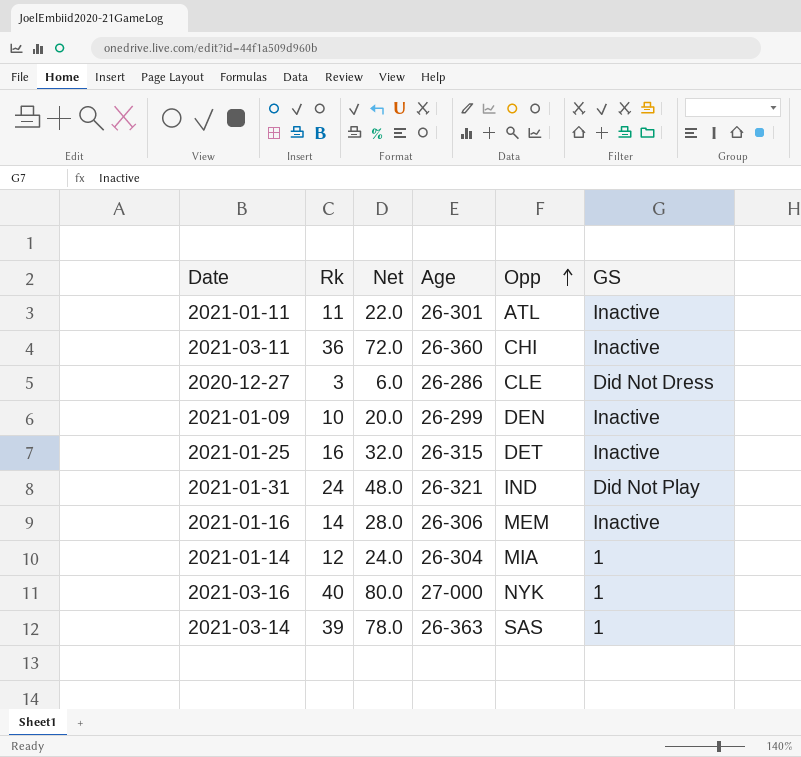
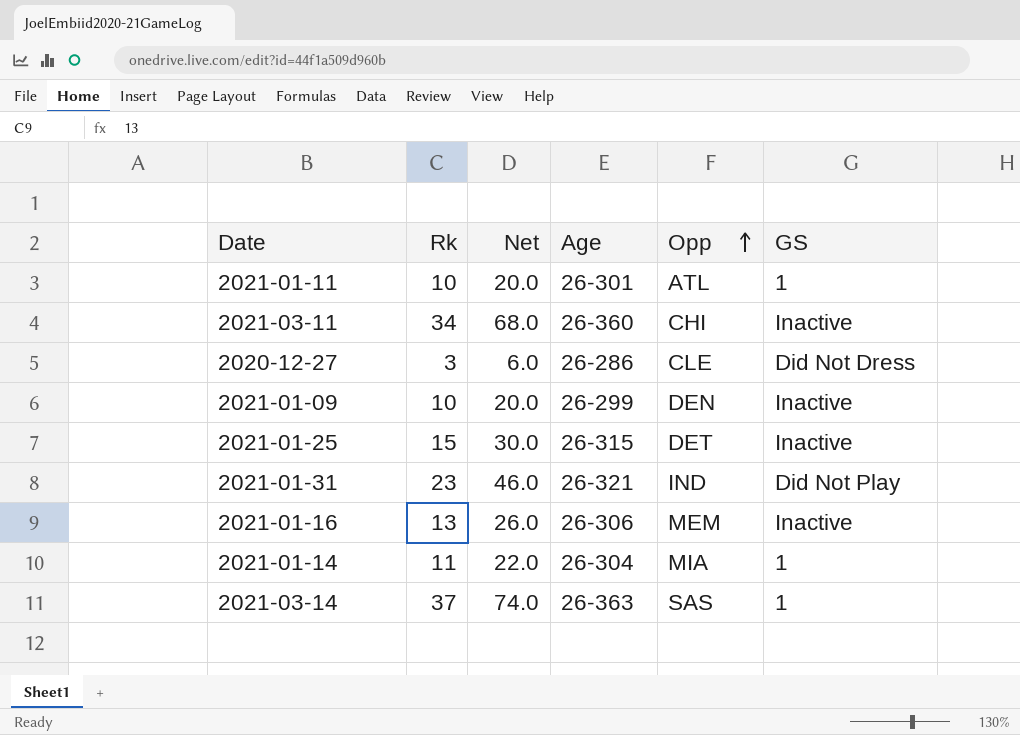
row 2021-03-16: 40 | 80.0 | 27-000 | NYK | 1 -> none
2021-01-11 | Rk: 11 -> 10
2021-01-11 | Net: 22.0 -> 20.0
2021-01-11 | GS: Inactive -> 1
2021-03-11 | Rk: 36 -> 34
2021-03-11 | Net: 72.0 -> 68.0
2021-01-25 | Rk: 16 -> 15
2021-01-25 | Net: 32.0 -> 30.0
2021-01-31 | Rk: 24 -> 23
2021-01-31 | Net: 48.0 -> 46.0
2021-01-16 | Rk: 14 -> 13
2021-01-16 | Net: 28.0 -> 26.0
2021-01-14 | Rk: 12 -> 11
2021-01-14 | Net: 24.0 -> 22.0
2021-03-14 | Rk: 39 -> 37
2021-03-14 | Net: 78.0 -> 74.0

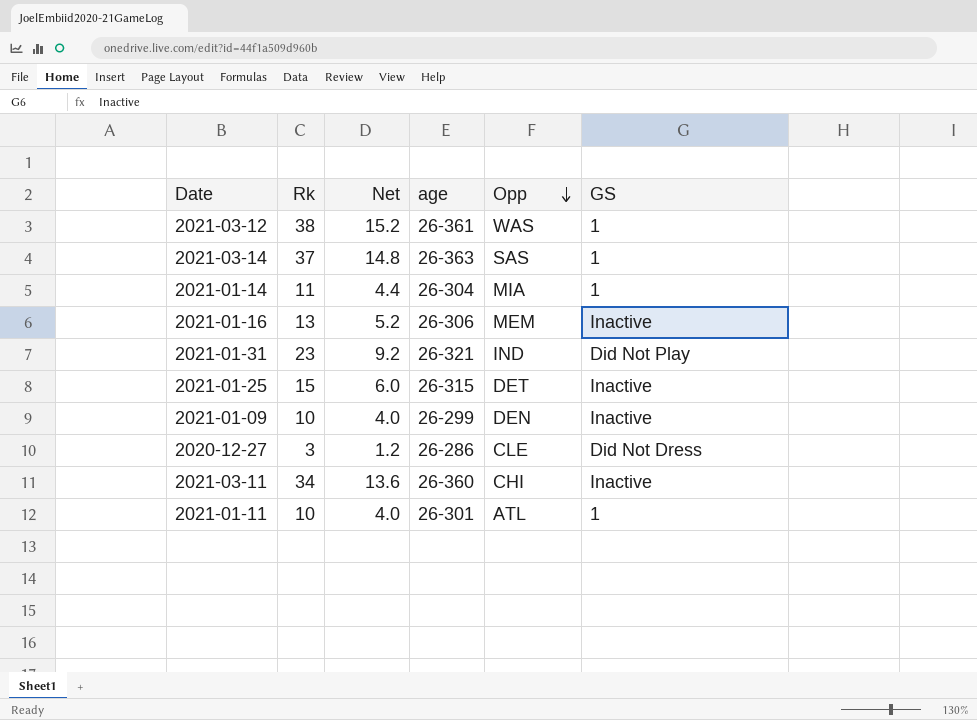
row order: Opp ascending -> Opp descending
column Net | formula: [Rk] * 2 -> [Rk] * 0.4
column name: Age -> age
row 2021-03-12: none -> 38 | 15.2 | 26-361 | WAS | 1

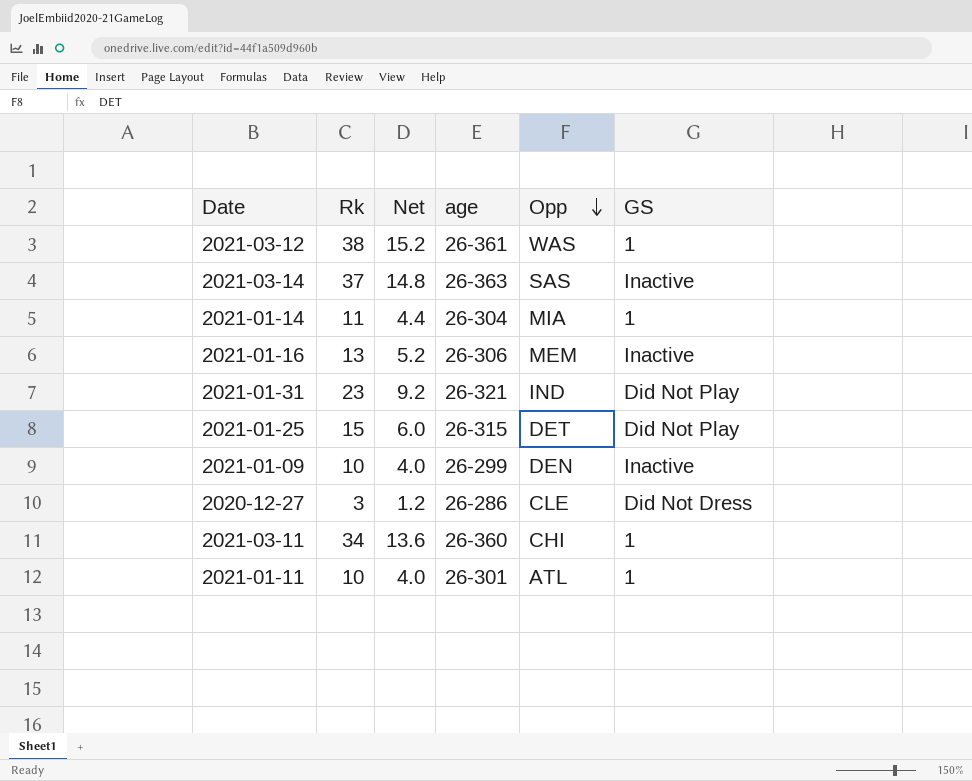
2021-03-14 | GS: 1 -> Inactive
2021-01-25 | GS: Inactive -> Did Not Play
2021-03-11 | GS: Inactive -> 1

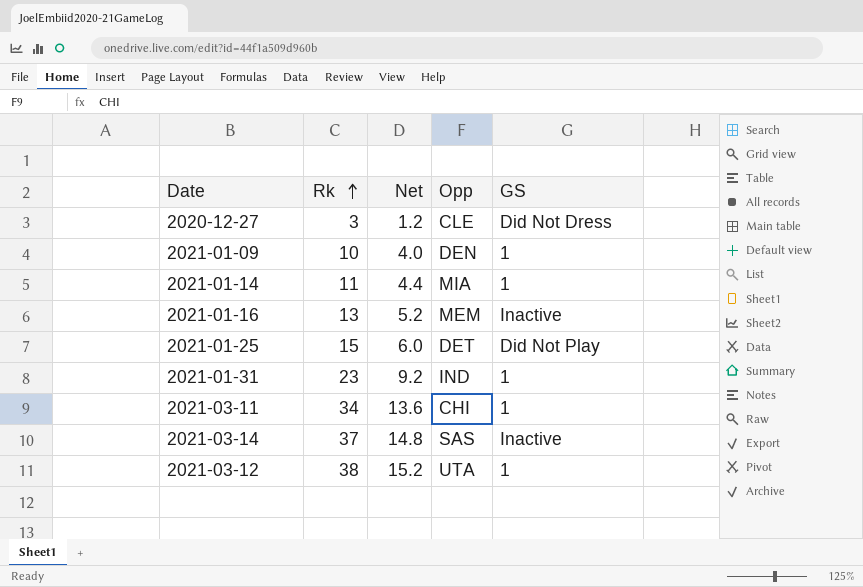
row order: Opp descending -> Rk ascending
column age | position: 4 -> none
row 2021-01-11: 10 | 4.0 | 26-301 | ATL | 1 -> none
2021-01-09 | GS: Inactive -> 1
2021-01-31 | GS: Did Not Play -> 1
2021-03-12 | Opp: WAS -> UTA

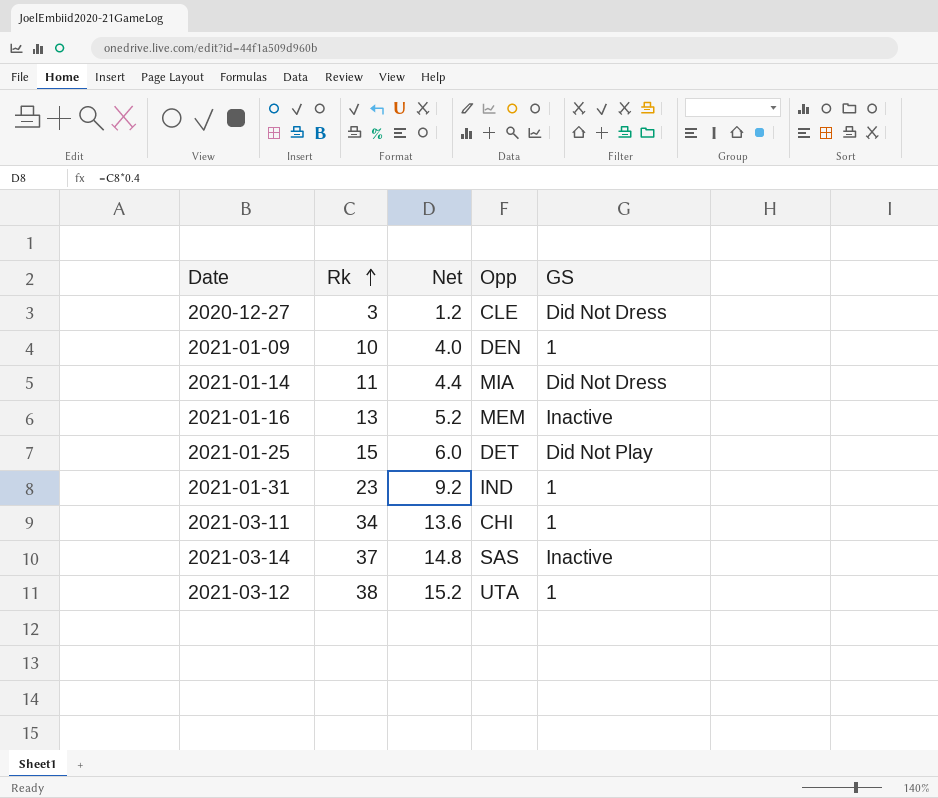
2021-01-14 | GS: 1 -> Did Not Dress

